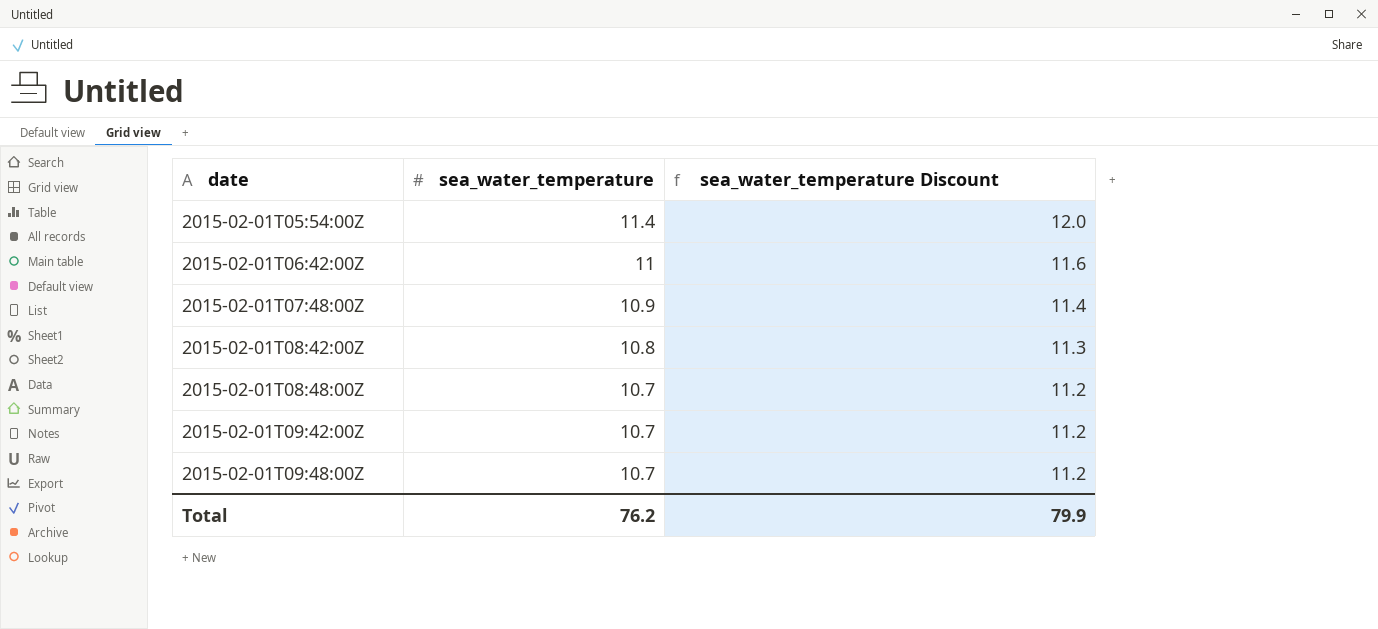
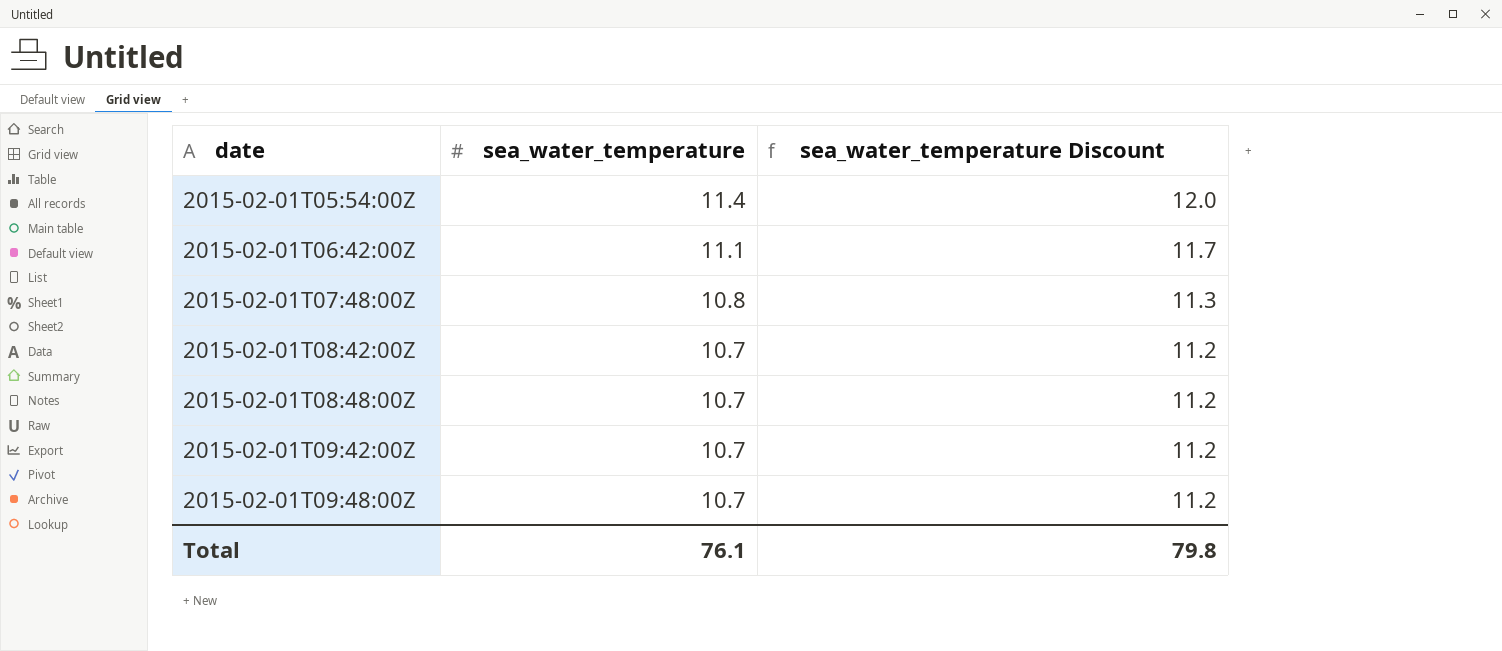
2015-02-01T06:42:00Z | sea_water_temperature: 11 -> 11.1
2015-02-01T06:42:00Z | sea_water_temperature Discount: 11.6 -> 11.7
2015-02-01T07:48:00Z | sea_water_temperature: 10.9 -> 10.8
2015-02-01T07:48:00Z | sea_water_temperature Discount: 11.4 -> 11.3
2015-02-01T08:42:00Z | sea_water_temperature: 10.8 -> 10.7
2015-02-01T08:42:00Z | sea_water_temperature Discount: 11.3 -> 11.2
Total | sea_water_temperature: 76.2 -> 76.1
Total | sea_water_temperature Discount: 79.9 -> 79.8

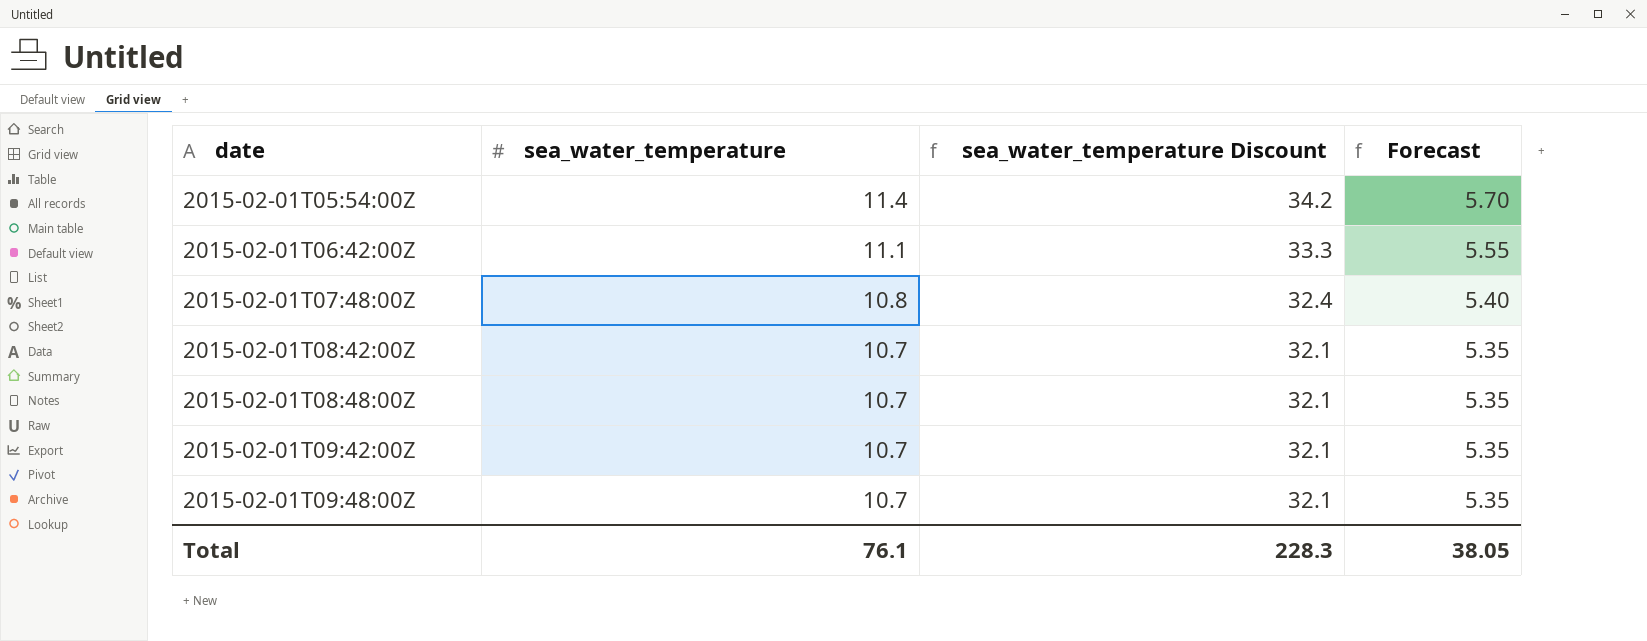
column sea_water_temperature Discount | formula: [sea_water_temperature] * 1.05 -> [sea_water_temperature] * 3
column Forecast | formula: none -> [sea_water_temperature] * 0.5
Total | sea_water_temperature Discount: 79.8 -> 228.3

